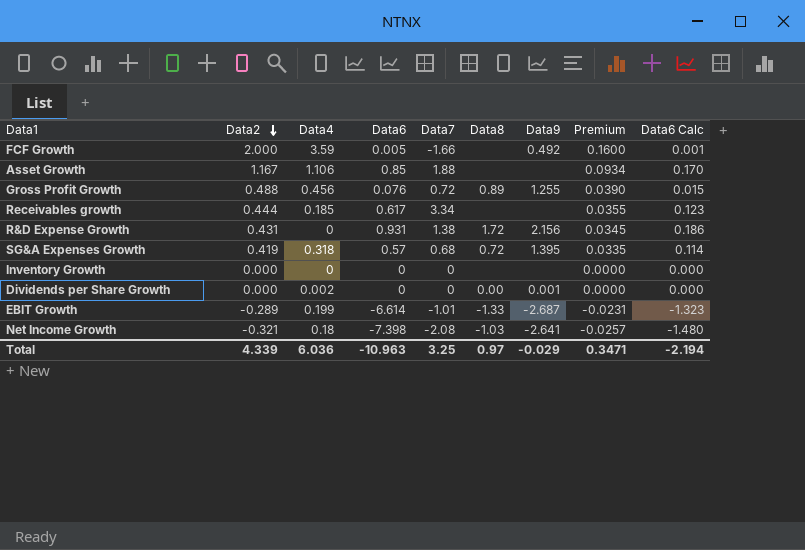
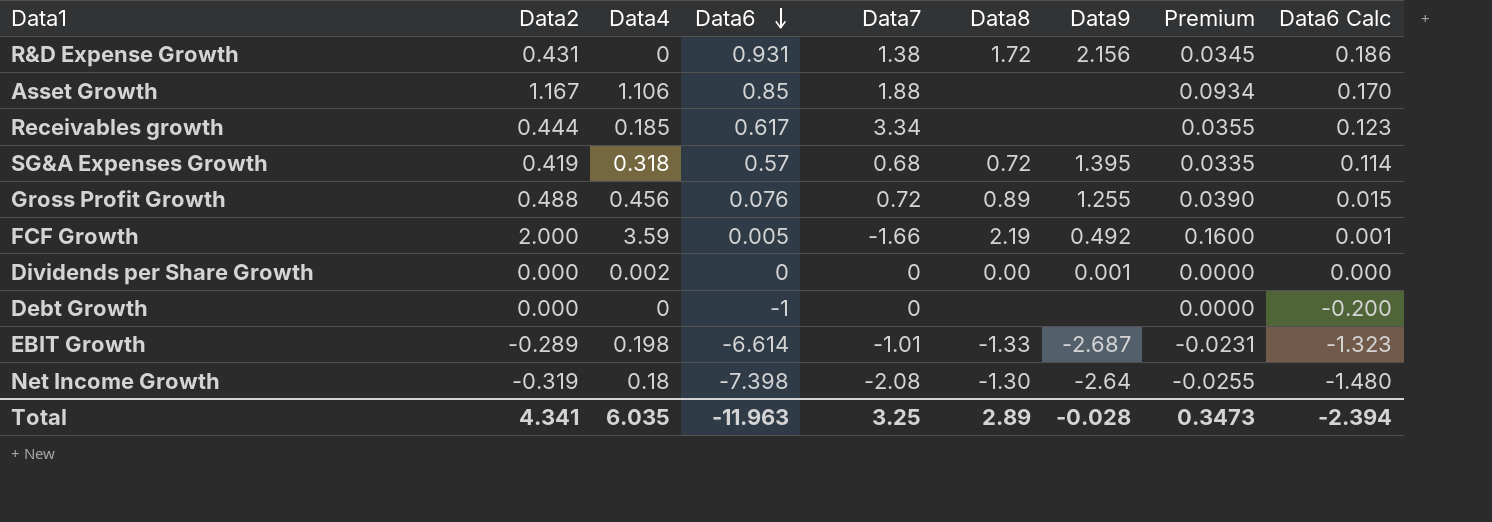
row order: Data2 descending -> Data6 descending
row Inventory Growth: 0.000 | 0 | 0 | 0 | none | none | 0.0000 | 0.000 -> none
FCF Growth | Data8: none -> 2.19
row Debt Growth: none -> 0.000 | 0 | -1 | 0 | none | none | 0.0000 | -0.200
EBIT Growth | Data4: 0.199 -> 0.198
Net Income Growth | Data2: -0.321 -> -0.319
Net Income Growth | Data8: -1.03 -> -1.30
Net Income Growth | Data9: -2.641 -> -2.64
Net Income Growth | Premium: -0.0257 -> -0.0255
Total | Data2: 4.339 -> 4.341
Total | Data4: 6.036 -> 6.035
Total | Data6: -10.963 -> -11.963
Total | Data8: 0.97 -> 2.89
Total | Data9: -0.029 -> -0.028
Total | Premium: 0.3471 -> 0.3473
Total | Data6 Calc: -2.194 -> -2.394

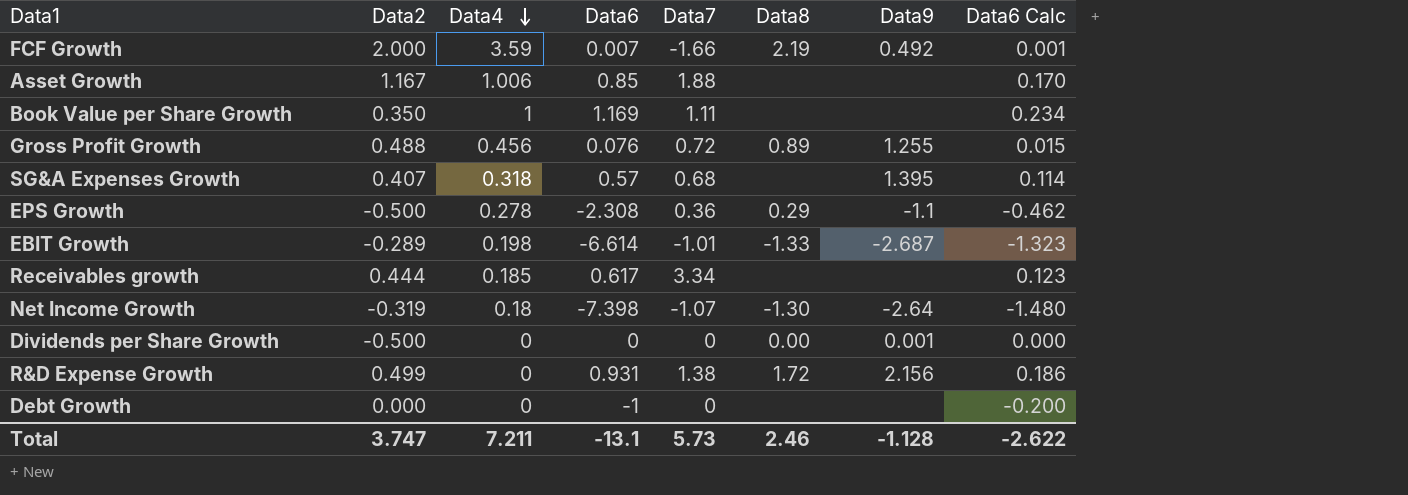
row order: Data6 descending -> Data4 descending
column Premium | formula: [Data2] * 0.08 -> none
FCF Growth | Data6: 0.005 -> 0.007
Asset Growth | Data4: 1.106 -> 1.006
row Book Value per Share Growth: none -> 0.350 | 1 | 1.169 | 1.11 | none | none | 0.234
SG&A Expenses Growth | Data2: 0.419 -> 0.407
SG&A Expenses Growth | Data8: 0.72 -> none
row EPS Growth: none -> -0.500 | 0.278 | -2.308 | 0.36 | 0.29 | -1.1 | -0.462
Net Income Growth | Data7: -2.08 -> -1.07
Dividends per Share Growth | Data2: 0.000 -> -0.500
Dividends per Share Growth | Data4: 0.002 -> 0
R&D Expense Growth | Data2: 0.431 -> 0.499
Total | Data2: 4.341 -> 3.747
Total | Data4: 6.035 -> 7.211
Total | Data6: -11.963 -> -13.1
Total | Data7: 3.25 -> 5.73
Total | Data8: 2.89 -> 2.46
Total | Data9: -0.028 -> -1.128
Total | Data6 Calc: -2.394 -> -2.622

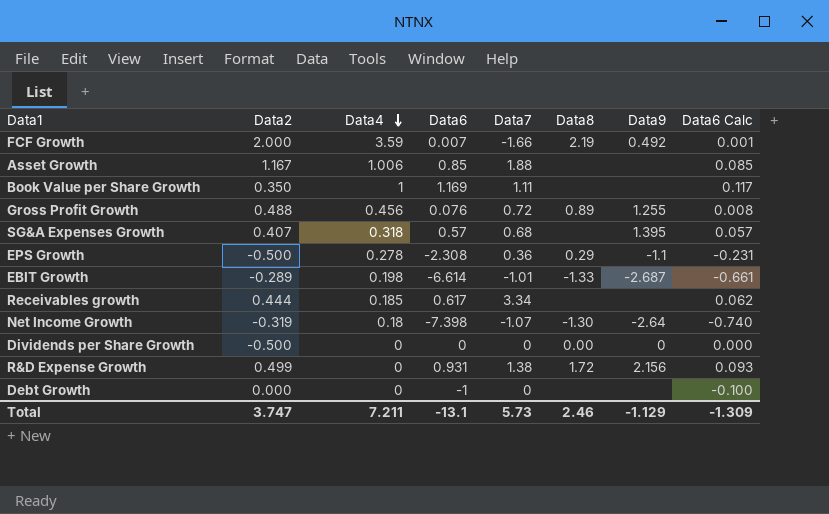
column Data6 Calc | formula: [Data6] * 0.2 -> [Data6] * 0.1
Dividends per Share Growth | Data9: 0.001 -> 0
Total | Data9: -1.128 -> -1.129
Total | Data6 Calc: -2.622 -> -1.309

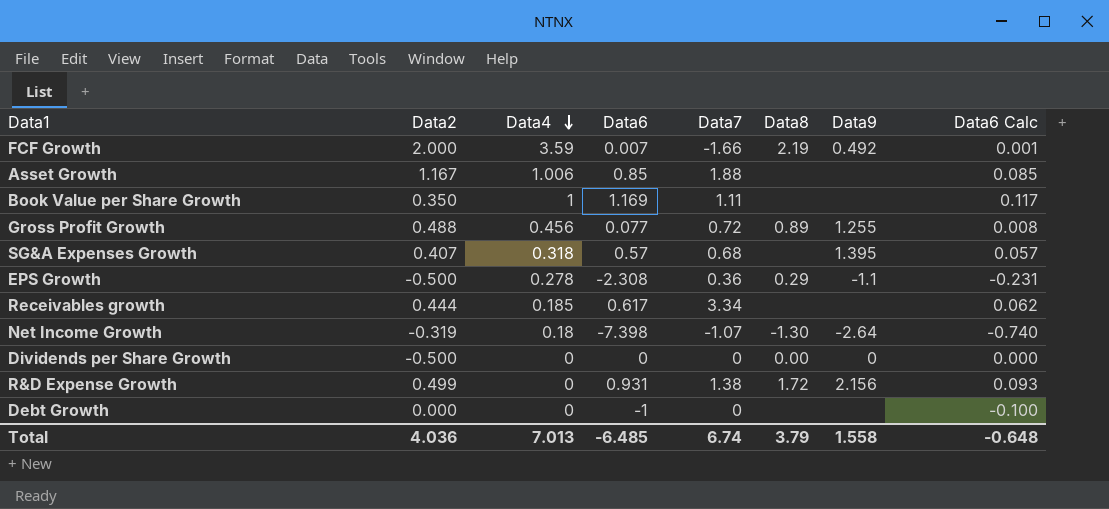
row EBIT Growth: -0.289 | 0.198 | -6.614 | -1.01 | -1.33 | -2.687 | -0.661 -> none
Gross Profit Growth | Data6: 0.076 -> 0.077
Total | Data2: 3.747 -> 4.036
Total | Data4: 7.211 -> 7.013
Total | Data6: -13.1 -> -6.485
Total | Data7: 5.73 -> 6.74
Total | Data8: 2.46 -> 3.79
Total | Data9: -1.129 -> 1.558
Total | Data6 Calc: -1.309 -> -0.648

